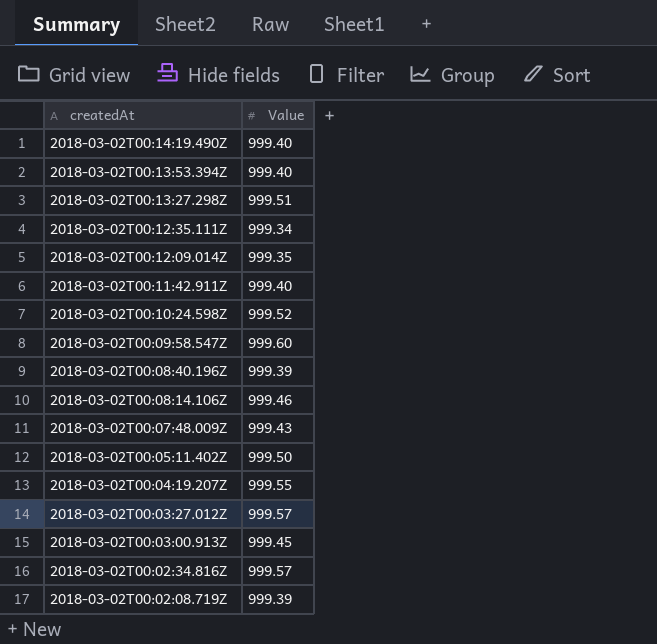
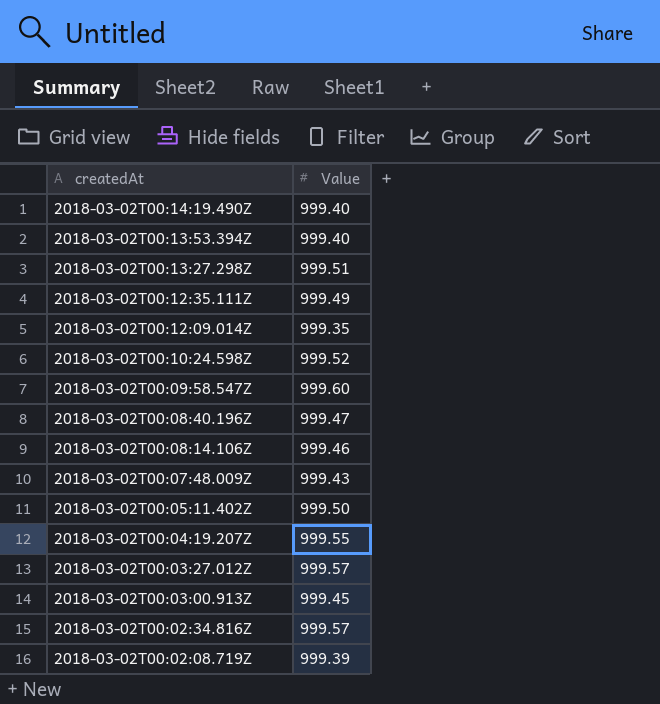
row 2018-03-02T00:11:42.911Z: 999.40 -> none
2018-03-02T00:12:35.111Z | Value: 999.34 -> 999.49
2018-03-02T00:08:40.196Z | Value: 999.39 -> 999.47

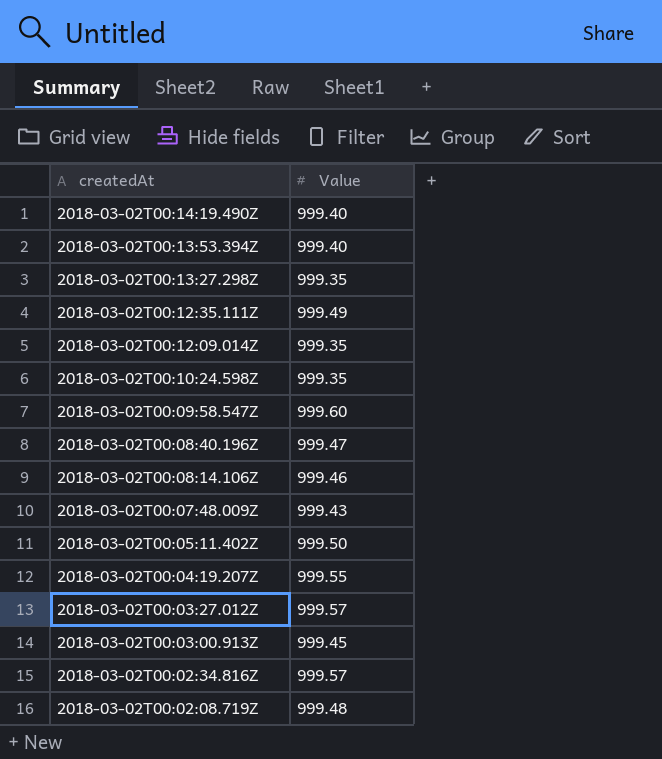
2018-03-02T00:13:27.298Z | Value: 999.51 -> 999.35
2018-03-02T00:10:24.598Z | Value: 999.52 -> 999.35
2018-03-02T00:02:08.719Z | Value: 999.39 -> 999.48

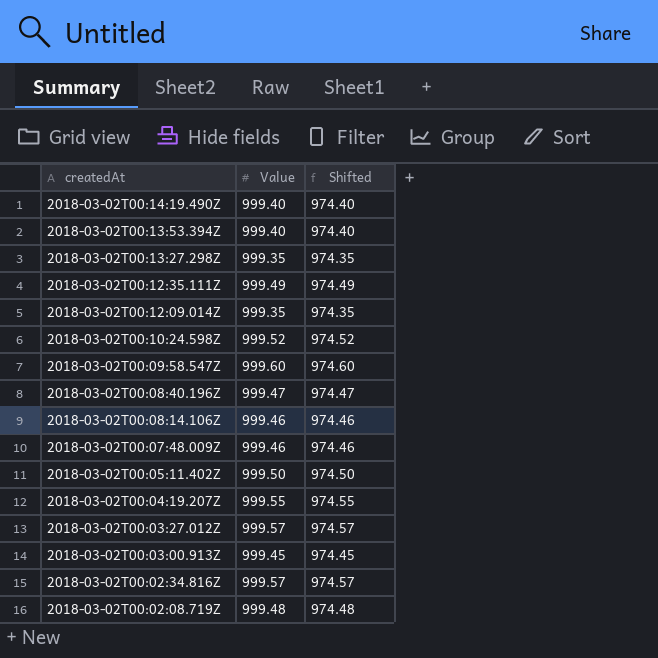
column Shifted | formula: none -> [Value] - 25
2018-03-02T00:10:24.598Z | Value: 999.35 -> 999.52
2018-03-02T00:07:48.009Z | Value: 999.43 -> 999.46

